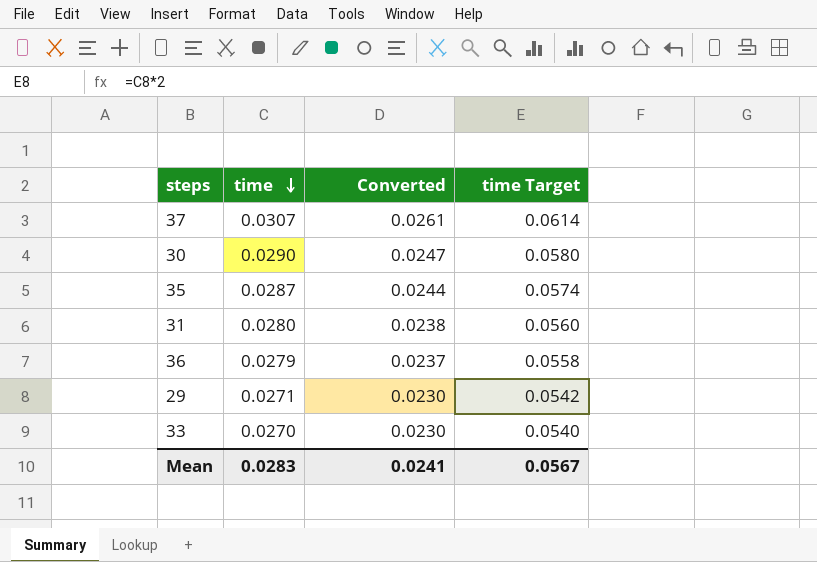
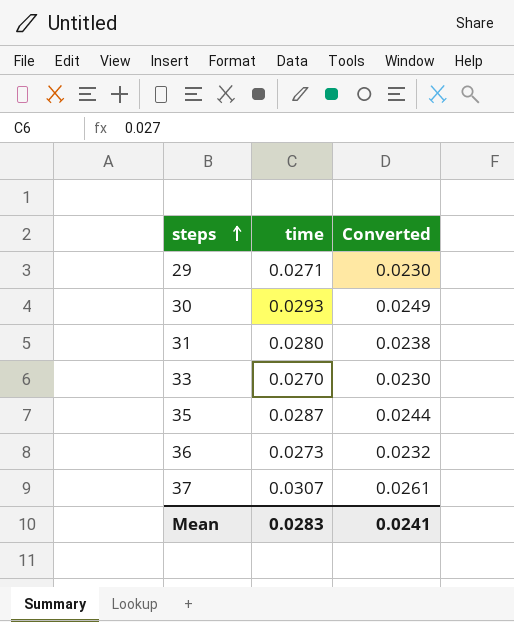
row order: time descending -> steps ascending
column time Target | formula: [time] * 2 -> none
30 | time: 0.0290 -> 0.0293
30 | Converted: 0.0247 -> 0.0249
36 | time: 0.0279 -> 0.0273
36 | Converted: 0.0237 -> 0.0232

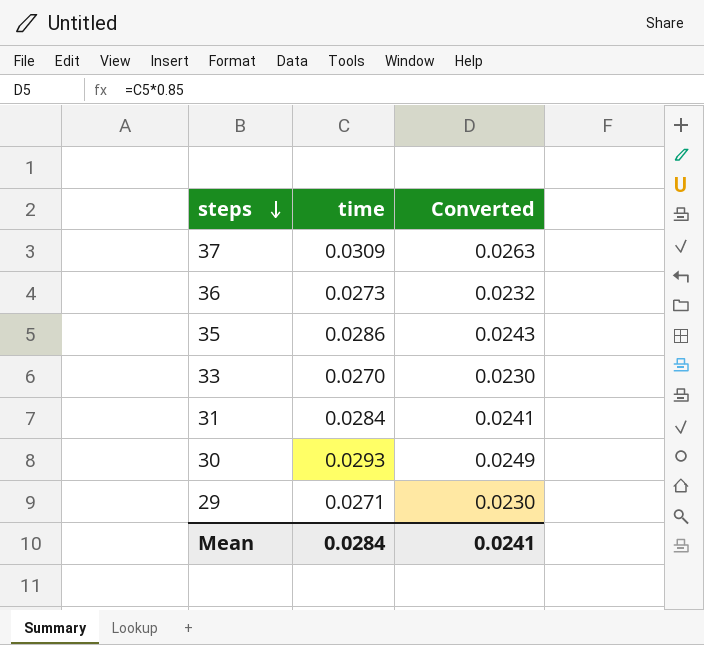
row order: steps ascending -> steps descending
37 | time: 0.0307 -> 0.0309
37 | Converted: 0.0261 -> 0.0263
35 | time: 0.0287 -> 0.0286
35 | Converted: 0.0244 -> 0.0243
31 | time: 0.0280 -> 0.0284
31 | Converted: 0.0238 -> 0.0241
Mean | time: 0.0283 -> 0.0284

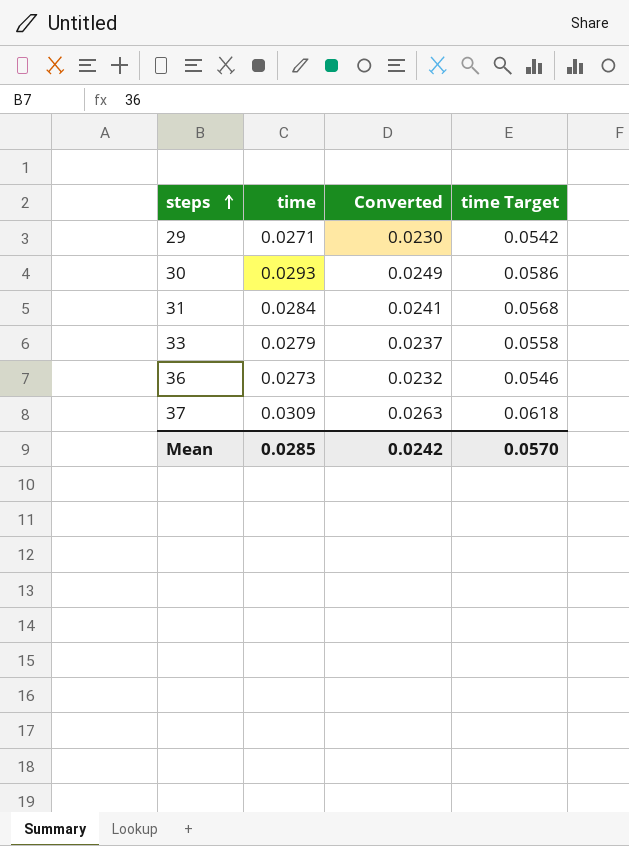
row order: steps descending -> steps ascending
column time Target | formula: none -> [time] * 2
row 35: 0.0286 | 0.0243 -> none
33 | time: 0.0270 -> 0.0279
33 | Converted: 0.0230 -> 0.0237
Mean | time: 0.0284 -> 0.0285
Mean | Converted: 0.0241 -> 0.0242

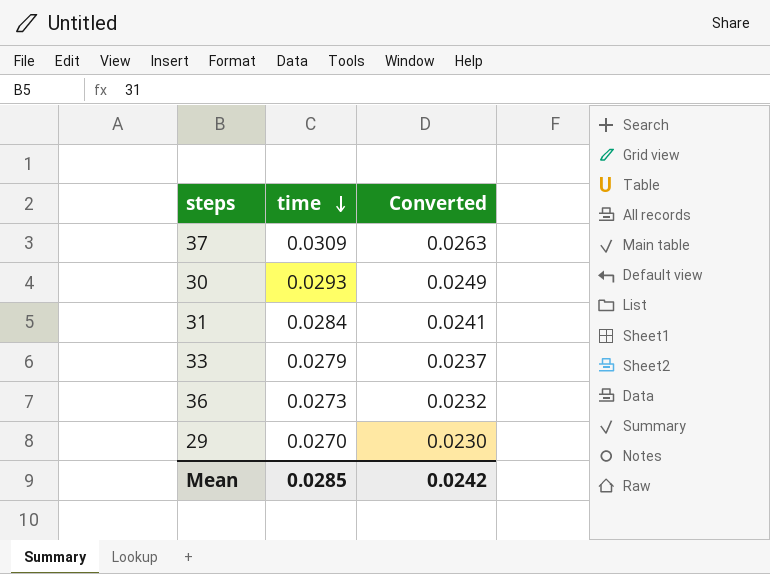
row order: steps ascending -> time descending
column time Target | formula: [time] * 2 -> none
29 | time: 0.0271 -> 0.0270

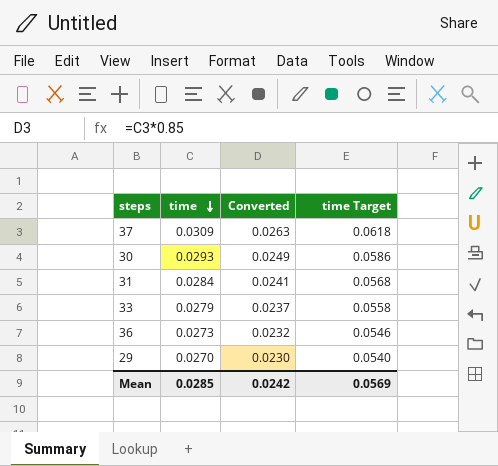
column time Target | formula: none -> [time] * 2

